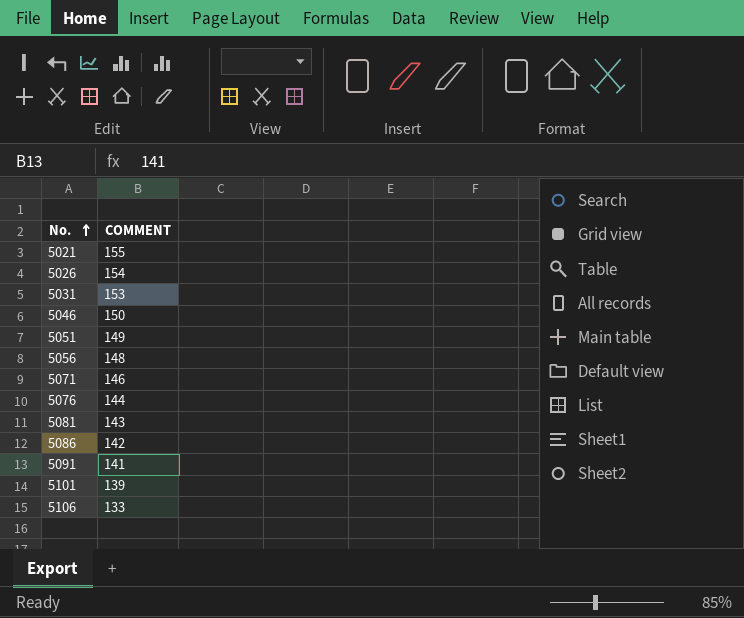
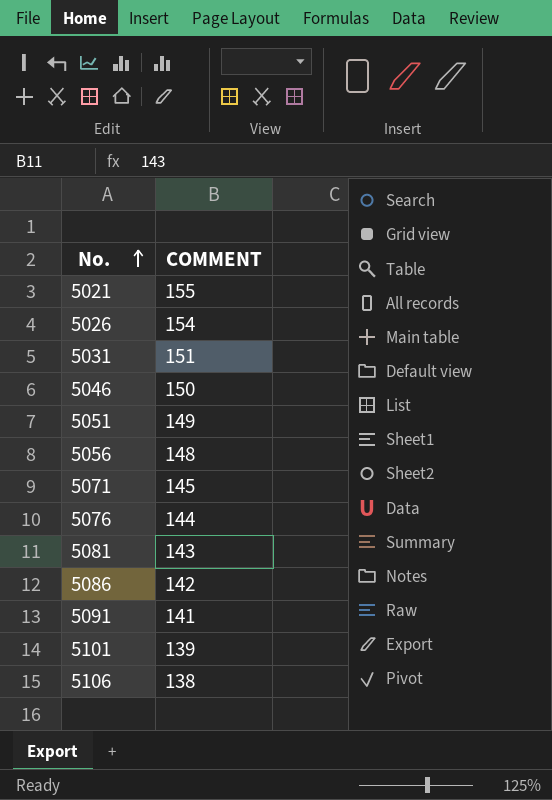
5031 | COMMENT: 153 -> 151
5071 | COMMENT: 146 -> 145
5106 | COMMENT: 133 -> 138

